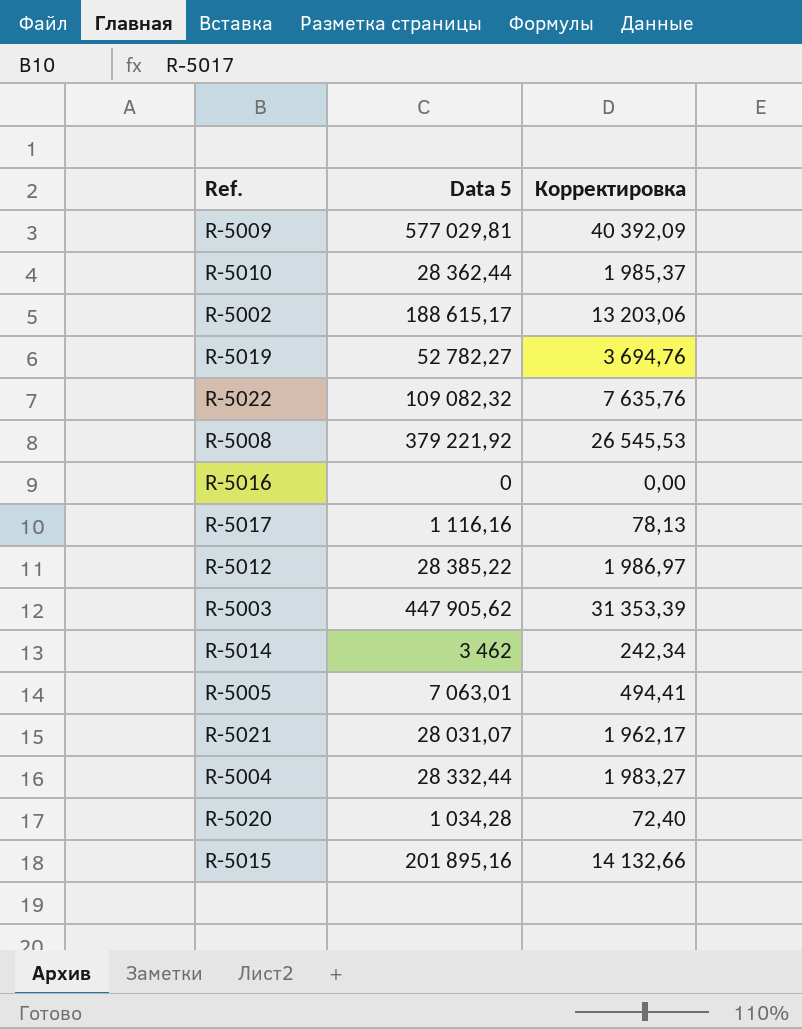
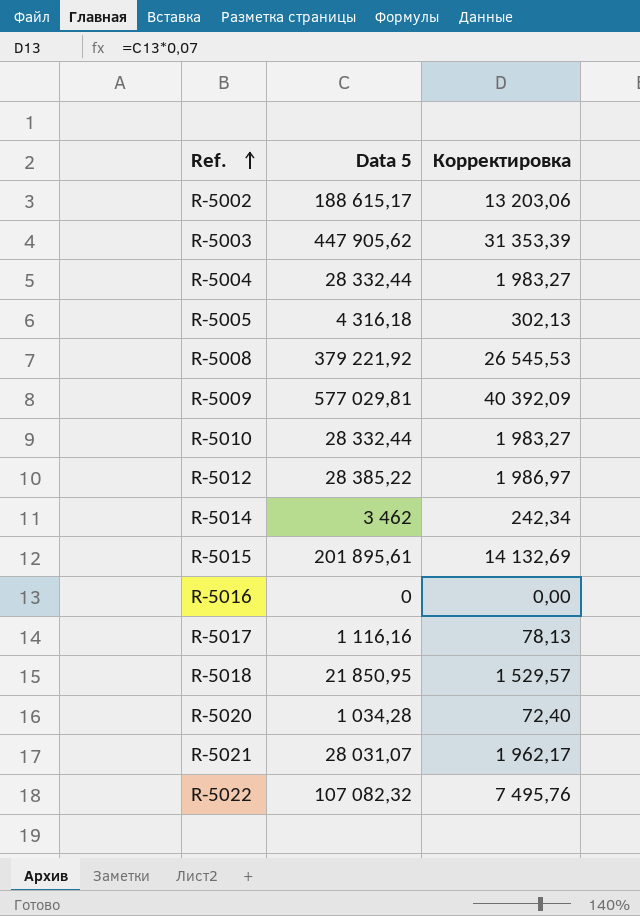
row order: none -> Ref. ascending
row R-5019: 52 782,27 | 3 694,76 -> none
R-5005 | Data 5: 7 063,01 -> 4 316,18
R-5005 | Корректировка: 494,41 -> 302,13
R-5010 | Data 5: 28 362,44 -> 28 332,44
R-5010 | Корректировка: 1 985,37 -> 1 983,27
R-5015 | Data 5: 201 895,16 -> 201 895,61
R-5015 | Корректировка: 14 132,66 -> 14 132,69
row R-5018: none -> 21 850,95 | 1 529,57
R-5022 | Data 5: 109 082,32 -> 107 082,32
R-5022 | Корректировка: 7 635,76 -> 7 495,76

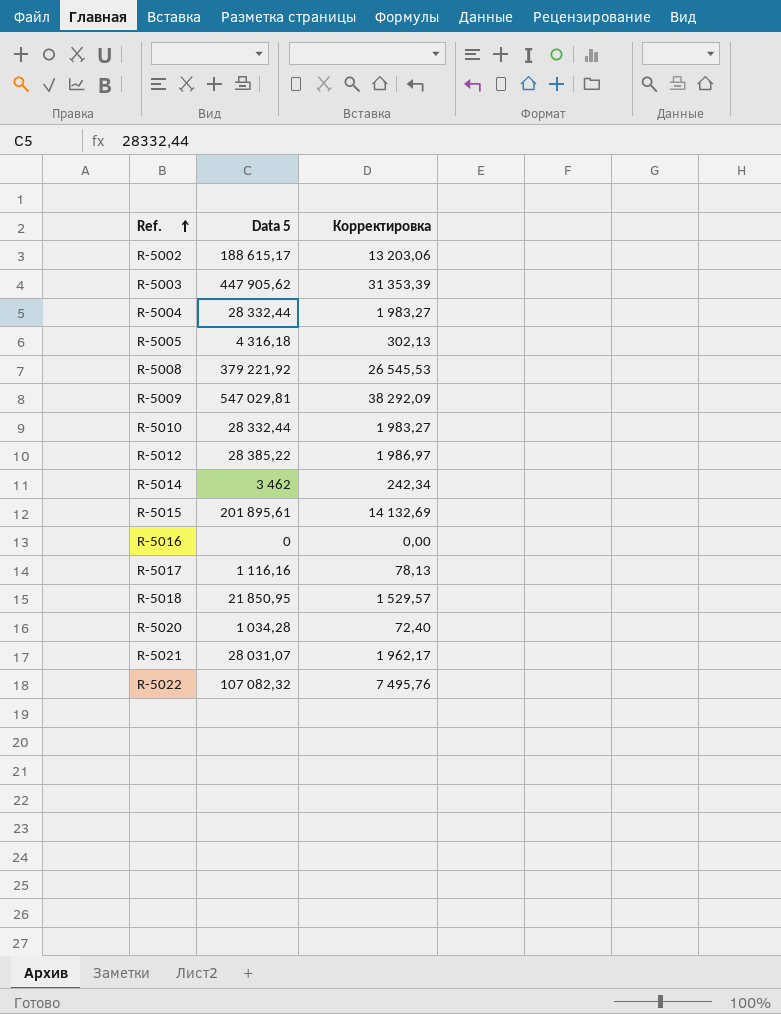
R-5009 | Data 5: 577 029,81 -> 547 029,81
R-5009 | Корректировка: 40 392,09 -> 38 292,09

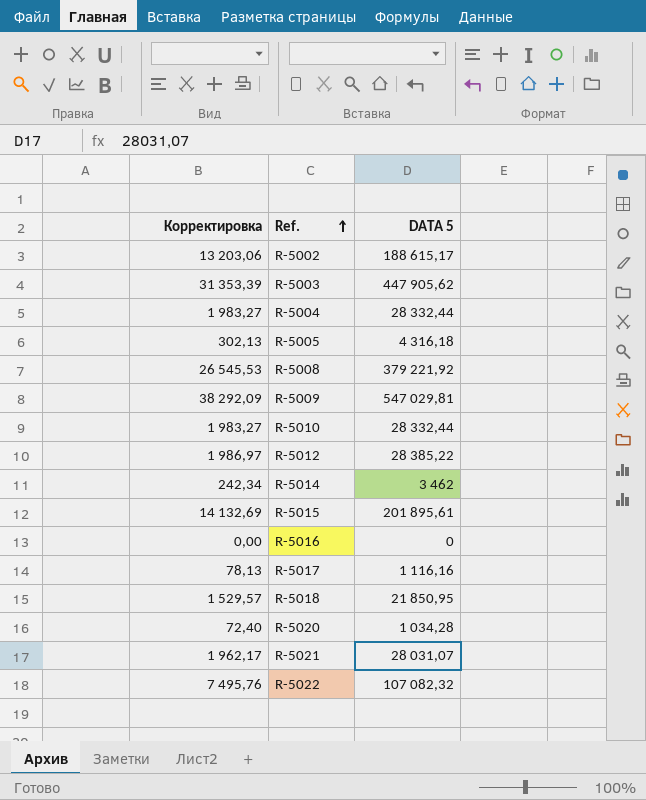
column Корректировка | position: 3 -> 1
column name: Data 5 -> DATA 5

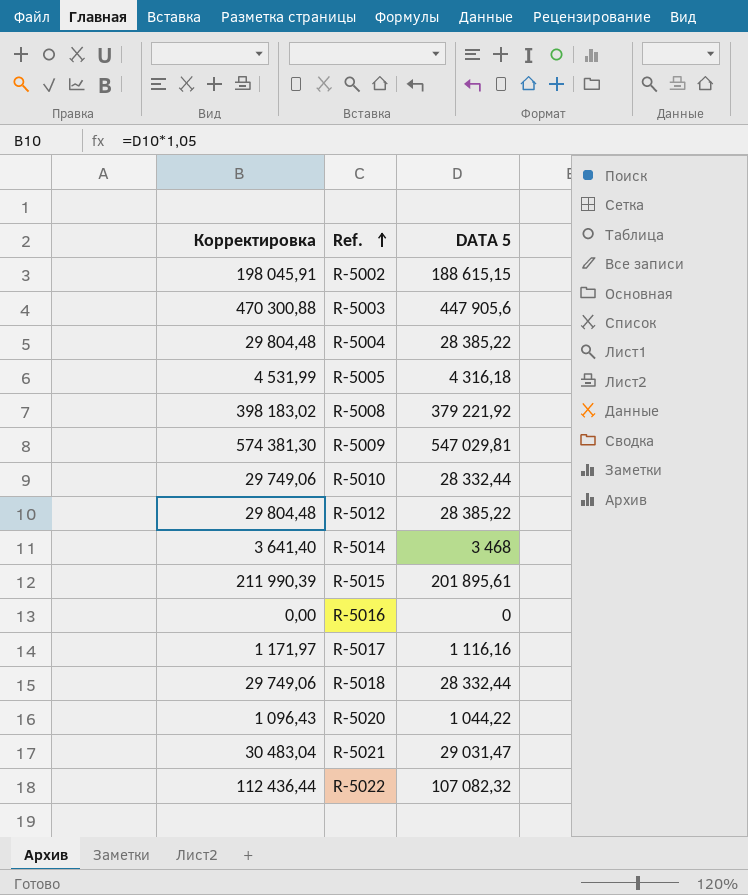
column Корректировка | formula: [DATA 5] * 0,07 -> [DATA 5] * 1,05
R-5002 | DATA 5: 188 615,17 -> 188 615,15
R-5003 | DATA 5: 447 905,62 -> 447 905,6
R-5004 | DATA 5: 28 332,44 -> 28 385,22
R-5014 | DATA 5: 3 462 -> 3 468
R-5018 | DATA 5: 21 850,95 -> 28 332,44
R-5020 | DATA 5: 1 034,28 -> 1 044,22
R-5021 | DATA 5: 28 031,07 -> 29 031,47

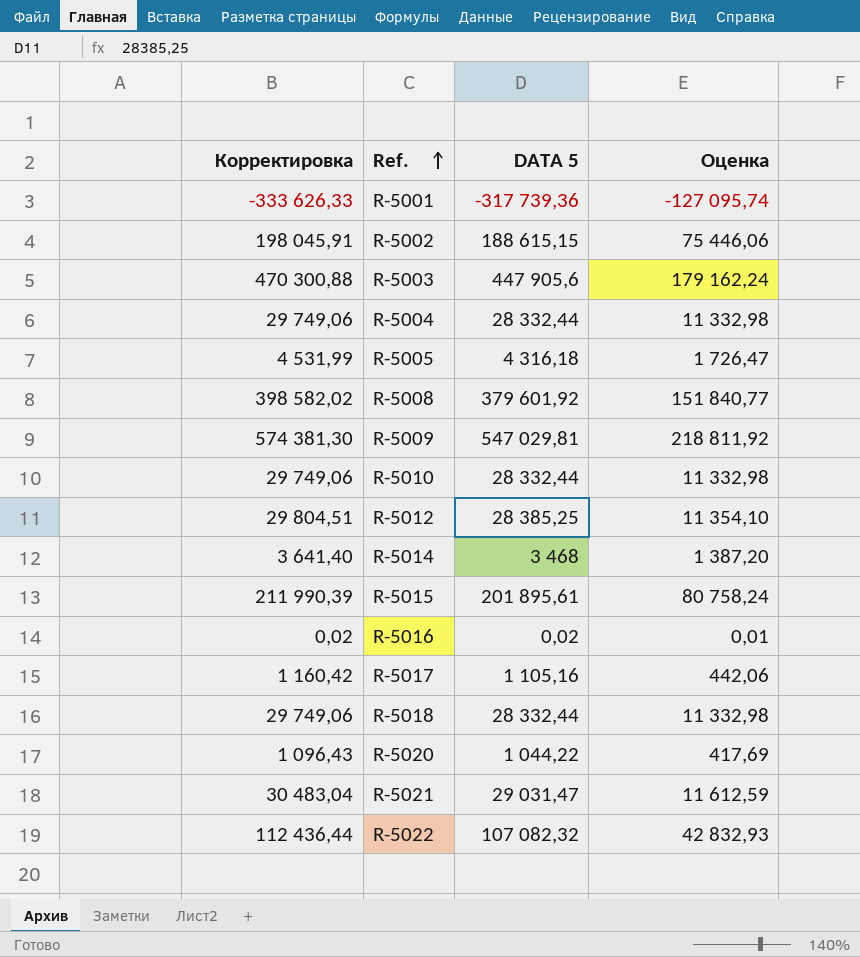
column Оценка | formula: none -> [DATA 5] * 0,4
row R-5001: none -> -333 626,33 | -317 739,36 | -127 095,74
R-5004 | Корректировка: 29 804,48 -> 29 749,06
R-5004 | DATA 5: 28 385,22 -> 28 332,44
R-5008 | Корректировка: 398 183,02 -> 398 582,02
R-5008 | DATA 5: 379 221,92 -> 379 601,92
R-5012 | Корректировка: 29 804,48 -> 29 804,51
R-5012 | DATA 5: 28 385,22 -> 28 385,25
R-5016 | Корректировка: 0,00 -> 0,02
R-5016 | DATA 5: 0 -> 0,02
R-5017 | Корректировка: 1 171,97 -> 1 160,42
R-5017 | DATA 5: 1 116,16 -> 1 105,16

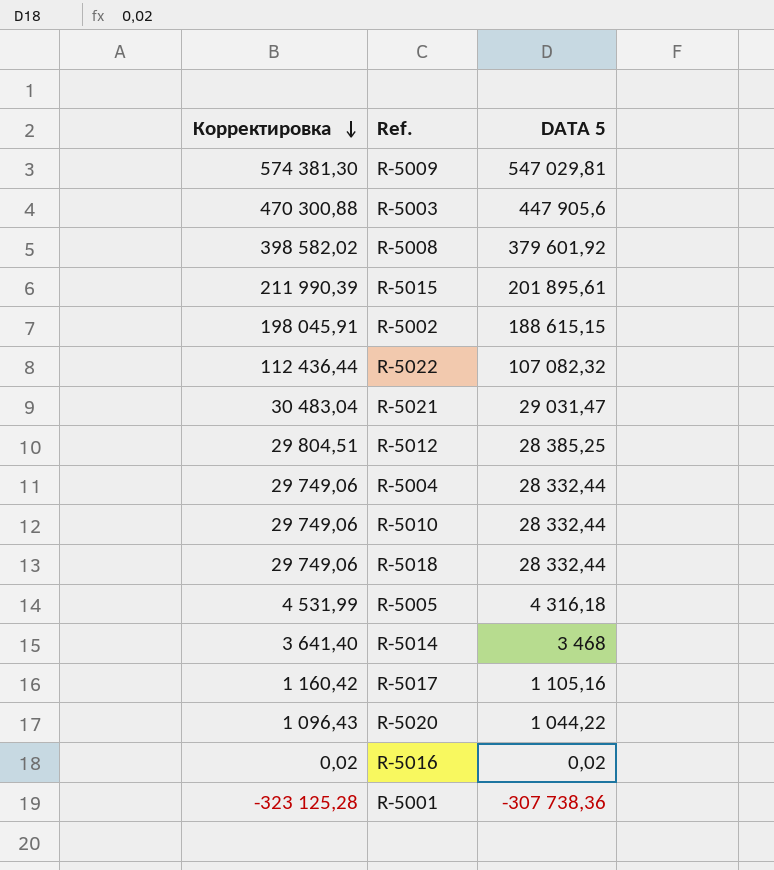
row order: Ref. ascending -> Корректировка descending
column Оценка | formula: [DATA 5] * 0,4 -> none
R-5001 | Корректировка: -333 626,33 -> -323 125,28
R-5001 | DATA 5: -317 739,36 -> -307 738,36

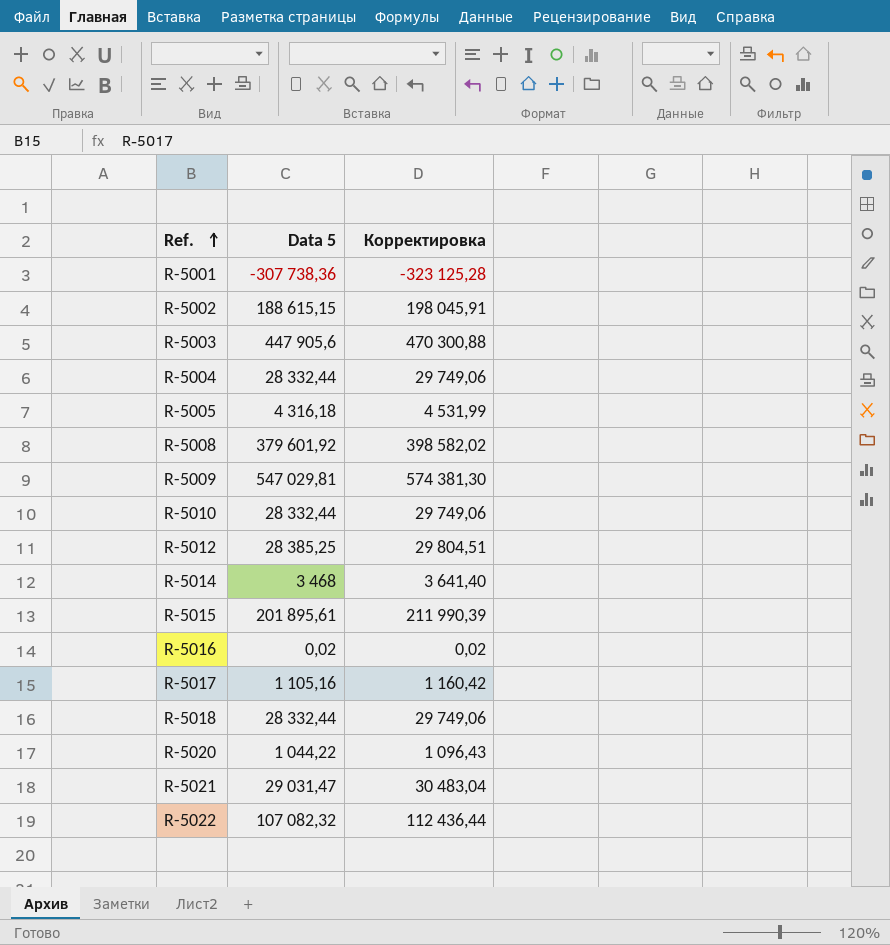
row order: Корректировка descending -> Ref. ascending
column name: DATA 5 -> Data 5
column Корректировка | position: 1 -> 3

